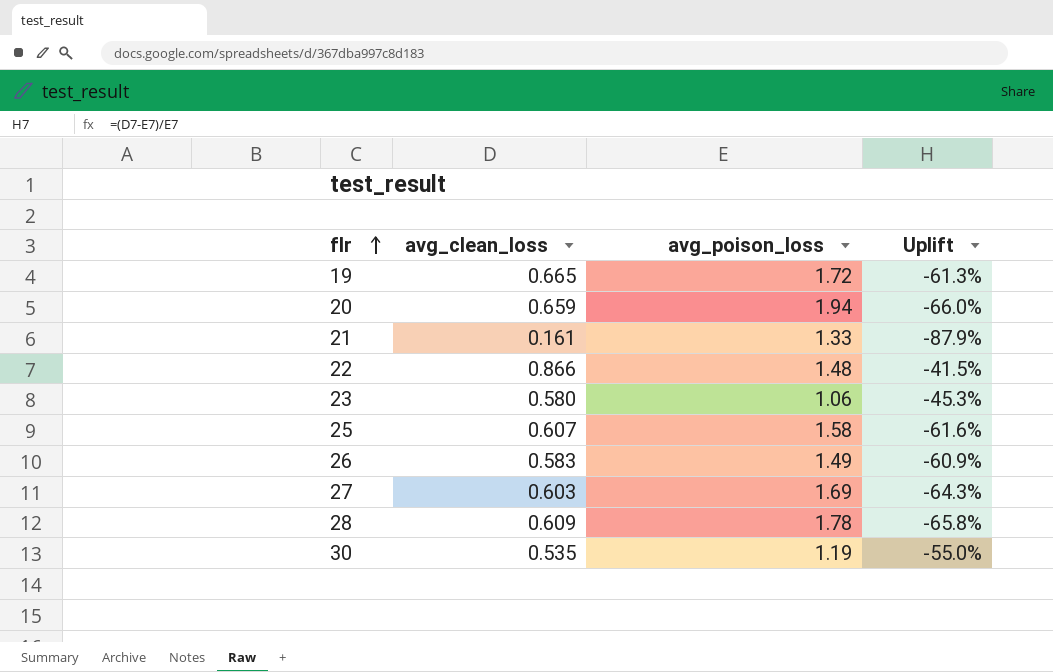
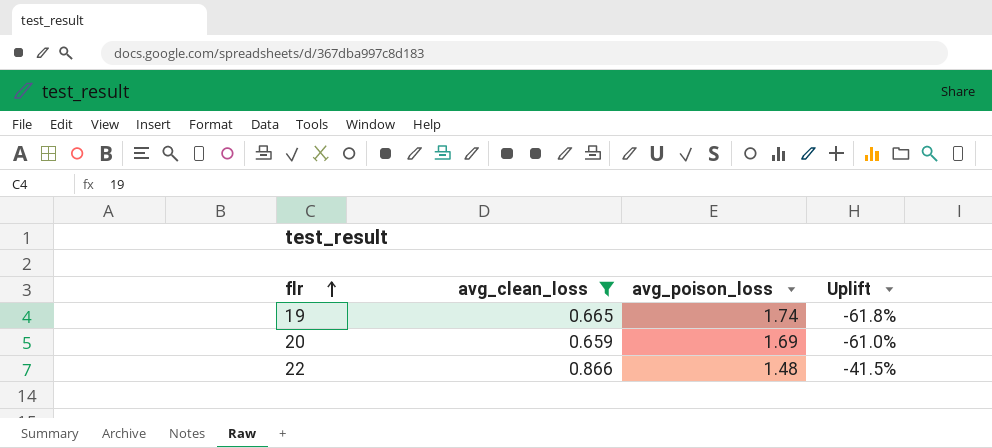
filter: none -> avg_clean_loss >= 0.659
19 | avg_poison_loss: 1.72 -> 1.74
19 | Uplift: -61.3% -> -61.8%
20 | avg_poison_loss: 1.94 -> 1.69
20 | Uplift: -66.0% -> -61.0%

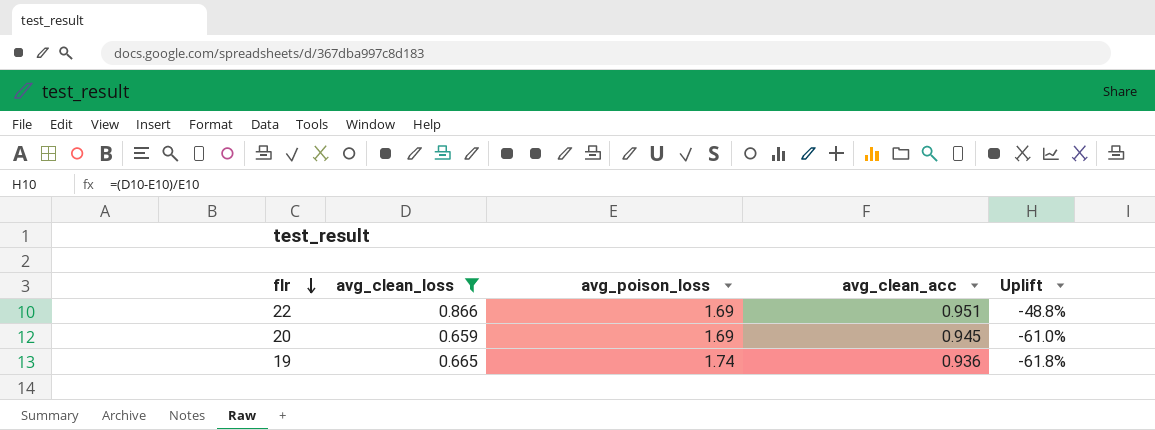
row order: flr ascending -> flr descending
column avg_clean_acc | position: none -> 4
22 | avg_poison_loss: 1.48 -> 1.69
22 | Uplift: -41.5% -> -48.8%

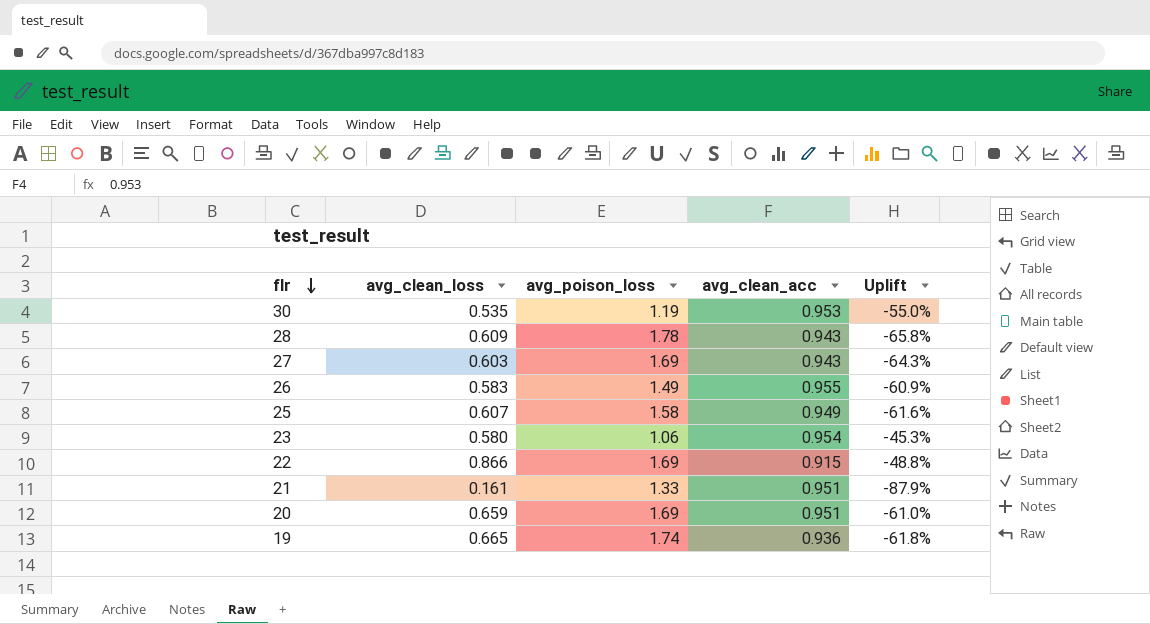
filter: avg_clean_loss >= 0.659 -> none
22 | avg_clean_acc: 0.951 -> 0.915
20 | avg_clean_acc: 0.945 -> 0.951

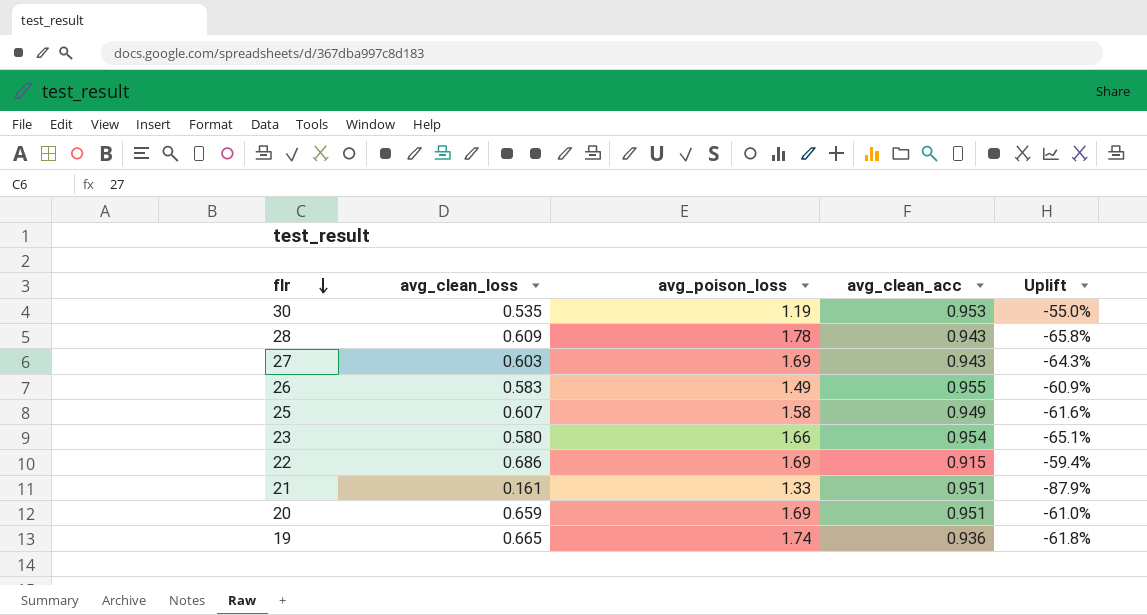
23 | avg_poison_loss: 1.06 -> 1.66
23 | Uplift: -45.3% -> -65.1%
22 | avg_clean_loss: 0.866 -> 0.686
22 | Uplift: -48.8% -> -59.4%

